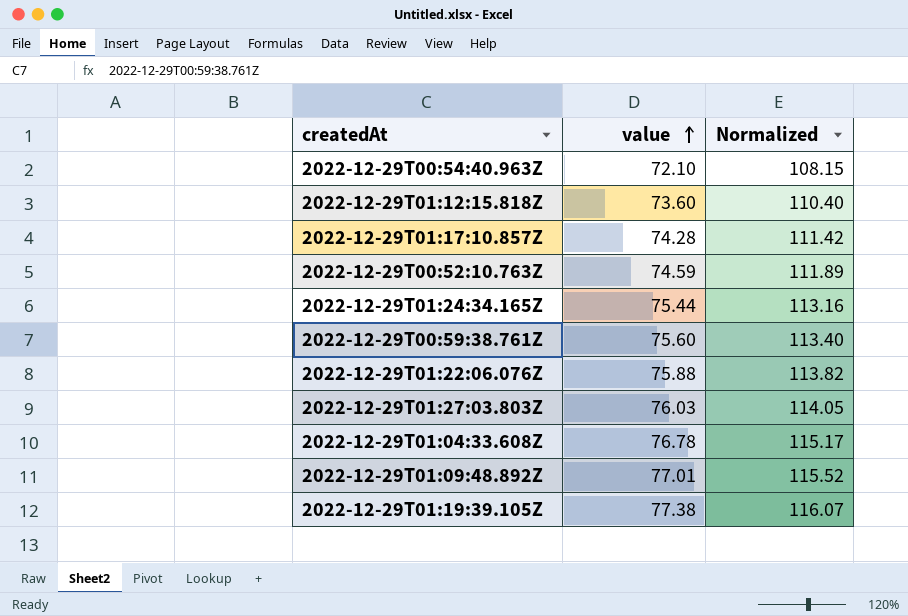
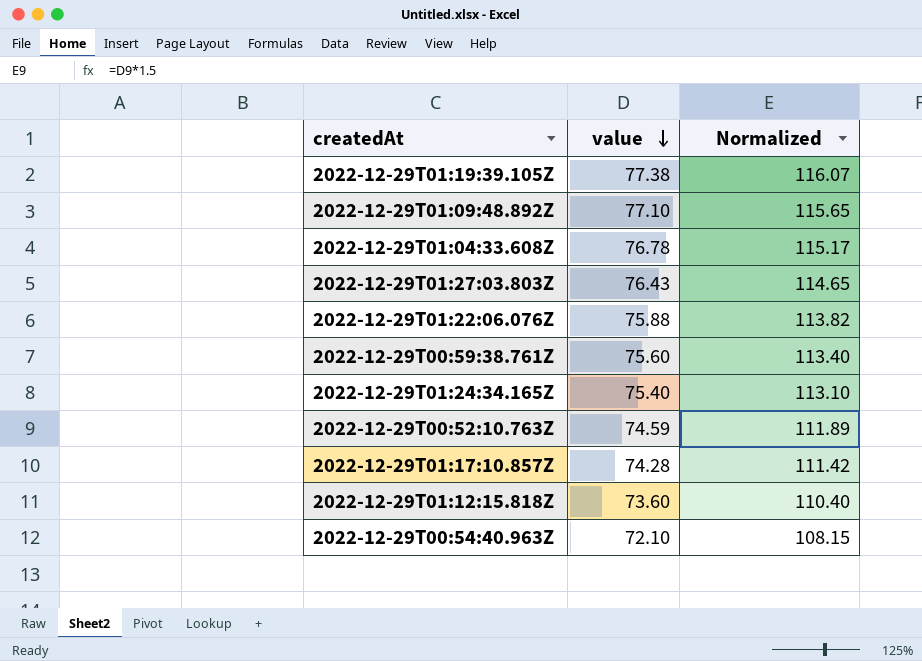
row order: value ascending -> value descending
2022-12-29T01:09:48.892Z | value: 77.01 -> 77.10
2022-12-29T01:09:48.892Z | Normalized: 115.52 -> 115.65
2022-12-29T01:27:03.803Z | value: 76.03 -> 76.43
2022-12-29T01:27:03.803Z | Normalized: 114.05 -> 114.65
2022-12-29T01:24:34.165Z | value: 75.44 -> 75.40
2022-12-29T01:24:34.165Z | Normalized: 113.16 -> 113.10

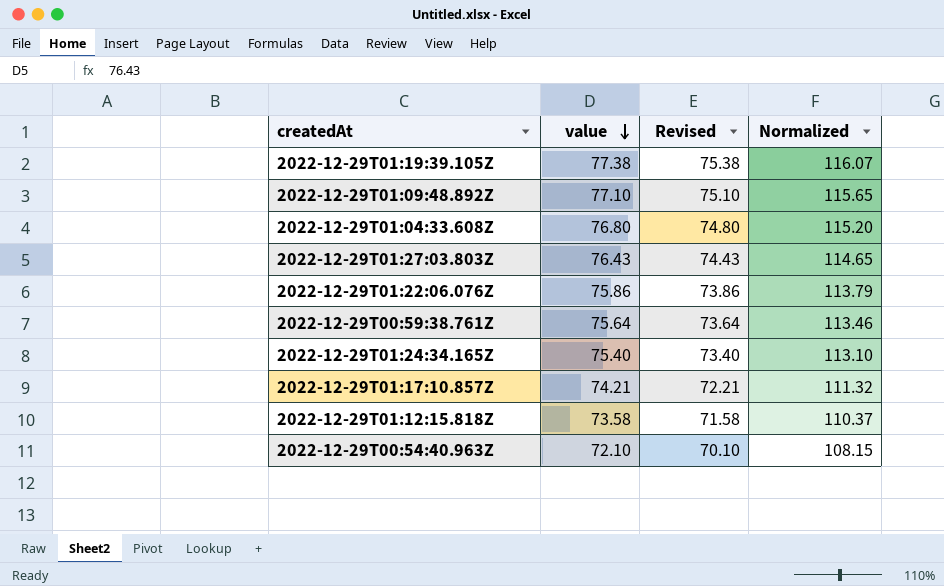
column Revised | formula: none -> [value] - 2
row 2022-12-29T00:52:10.763Z: 74.59 | 111.89 -> none
2022-12-29T01:04:33.608Z | value: 76.78 -> 76.80
2022-12-29T01:04:33.608Z | Normalized: 115.17 -> 115.20
2022-12-29T01:22:06.076Z | value: 75.88 -> 75.86
2022-12-29T01:22:06.076Z | Normalized: 113.82 -> 113.79
2022-12-29T00:59:38.761Z | value: 75.60 -> 75.64
2022-12-29T00:59:38.761Z | Normalized: 113.40 -> 113.46
2022-12-29T01:17:10.857Z | value: 74.28 -> 74.21
2022-12-29T01:17:10.857Z | Normalized: 111.42 -> 111.32
2022-12-29T01:12:15.818Z | value: 73.60 -> 73.58
2022-12-29T01:12:15.818Z | Normalized: 110.40 -> 110.37

